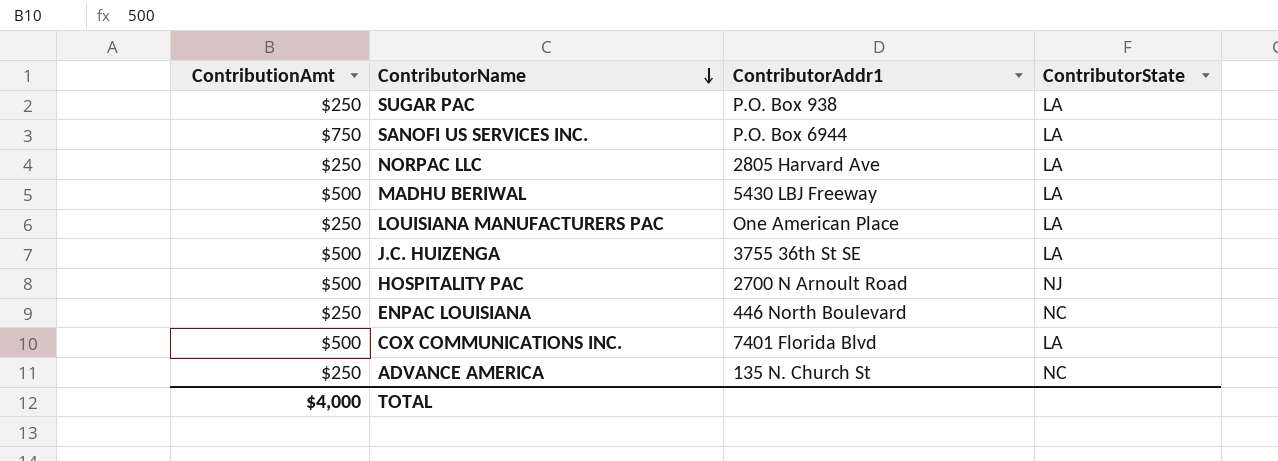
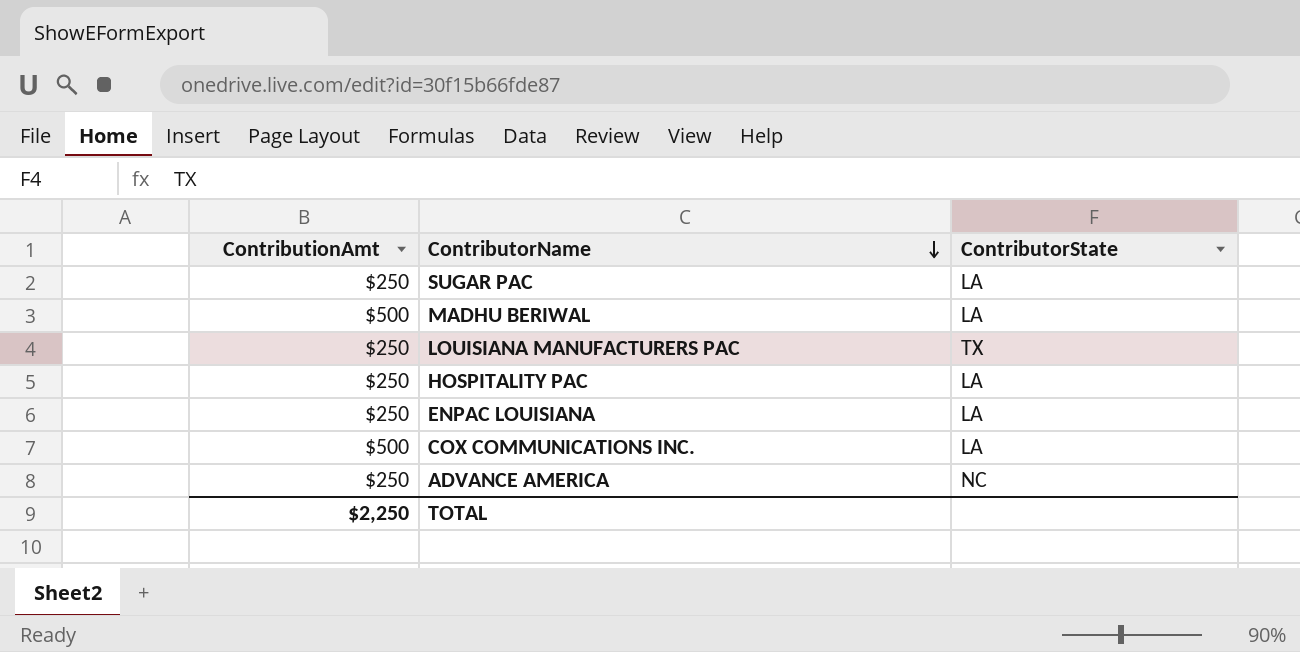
column ContributorAddr1 | position: 3 -> none
row SANOFI US SERVICES INC.: $750 | P.O. Box 6944 | LA -> none
row NORPAC LLC: $250 | 2805 Harvard Ave | LA -> none
row J.C. HUIZENGA: $500 | 3755 36th St SE | LA -> none
LOUISIANA MANUFACTURERS PAC | ContributorState: LA -> TX
HOSPITALITY PAC | ContributionAmt: $500 -> $250
HOSPITALITY PAC | ContributorState: NJ -> LA
ENPAC LOUISIANA | ContributorState: NC -> LA
TOTAL | ContributionAmt: $4,000 -> $2,250

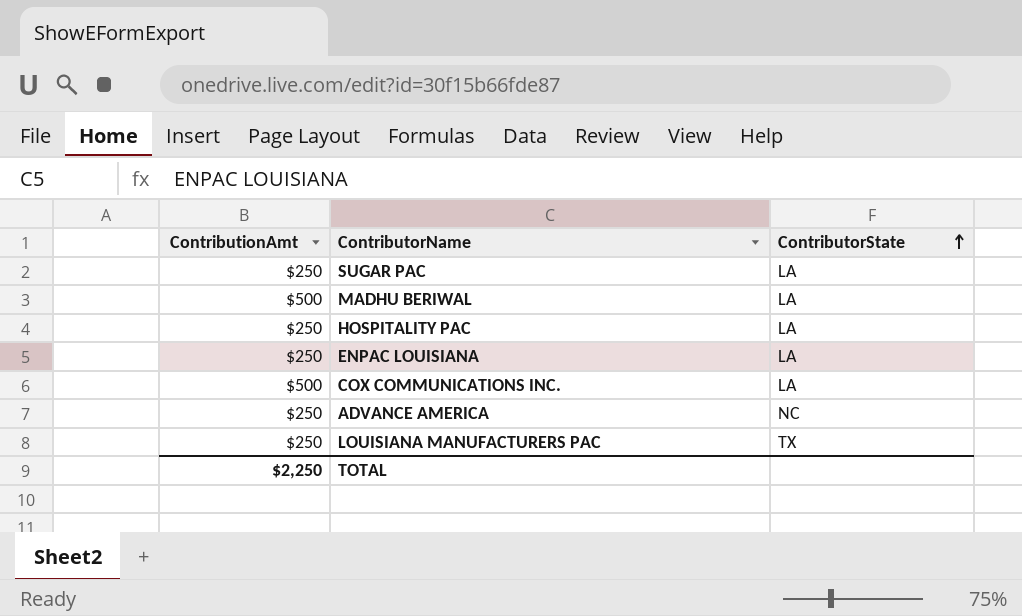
row order: ContributorName descending -> ContributorState ascending

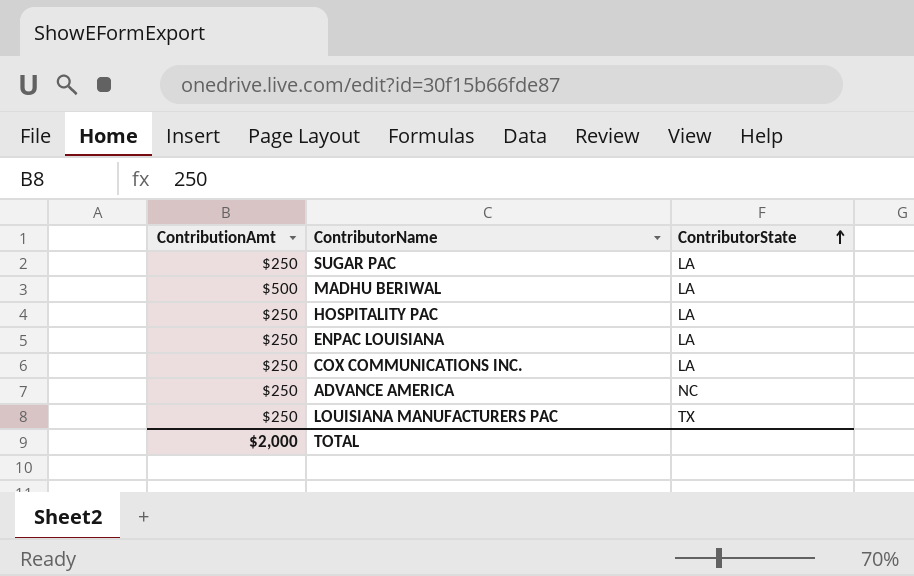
COX COMMUNICATIONS INC. | ContributionAmt: $500 -> $250
TOTAL | ContributionAmt: $2,250 -> $2,000

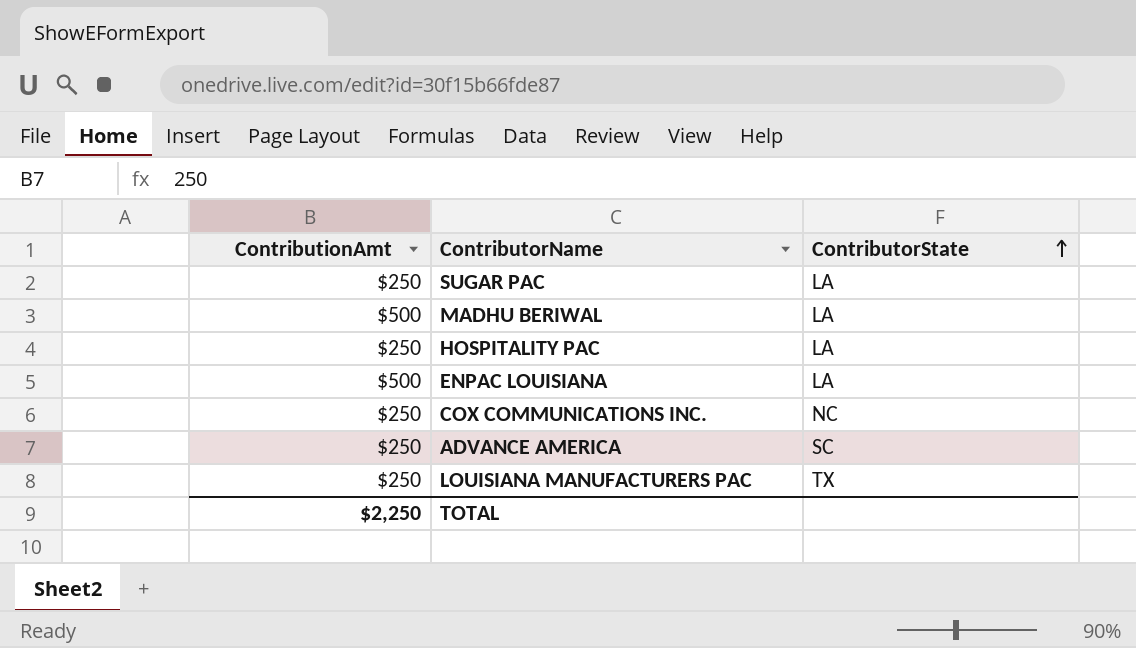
ENPAC LOUISIANA | ContributionAmt: $250 -> $500
COX COMMUNICATIONS INC. | ContributorState: LA -> NC
ADVANCE AMERICA | ContributorState: NC -> SC
TOTAL | ContributionAmt: $2,000 -> $2,250

